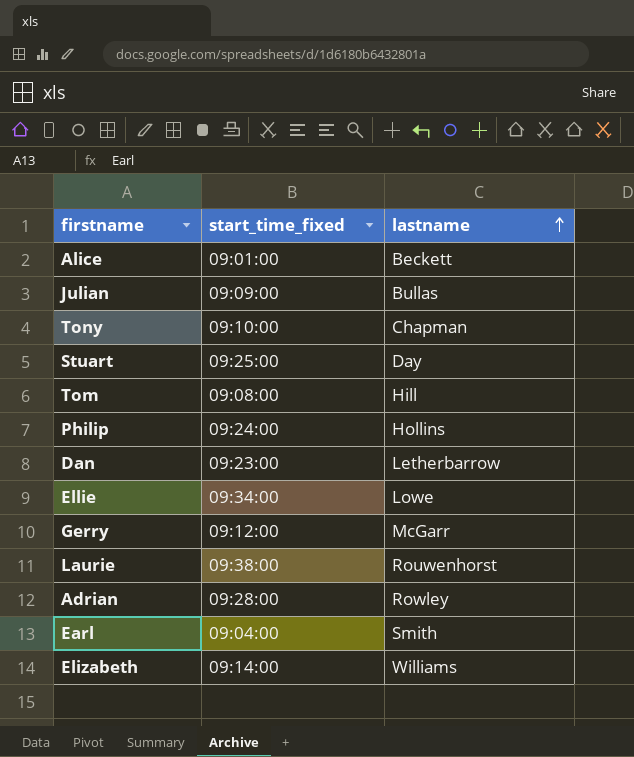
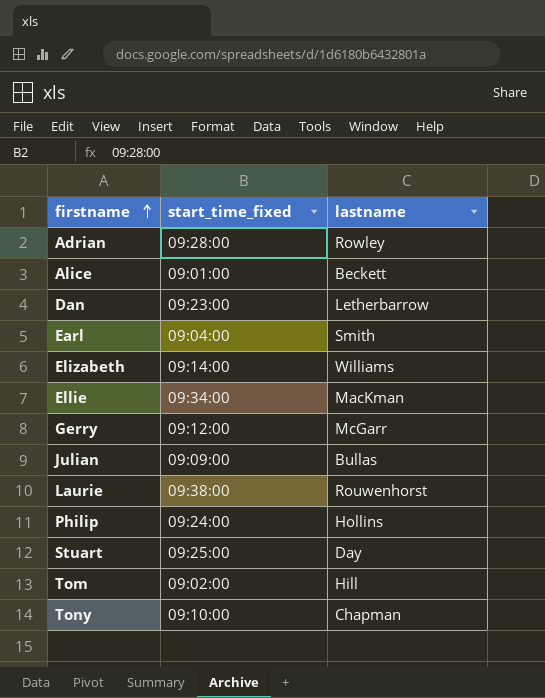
row order: lastname ascending -> firstname ascending
Ellie | lastname: Lowe -> MacKman
Tom | start_time_fixed: 09:08:00 -> 09:02:00

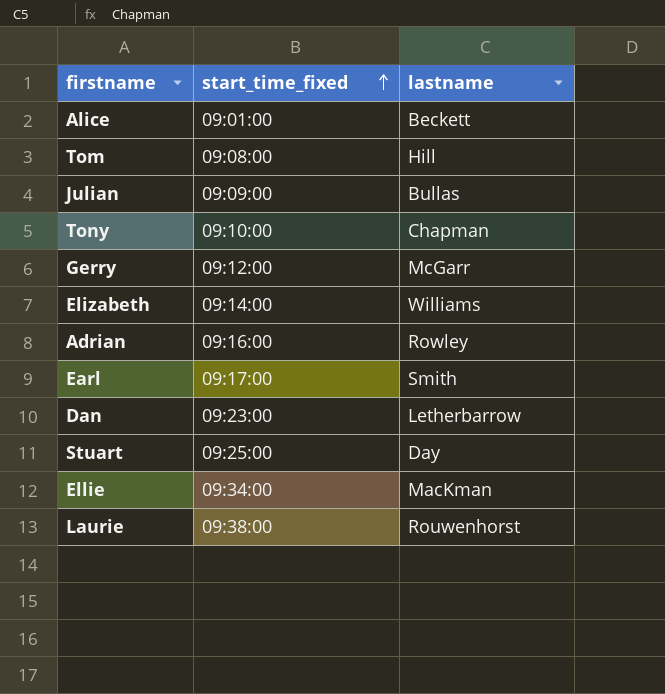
row order: firstname ascending -> start_time_fixed ascending
row Philip: 09:24:00 | Hollins -> none
Tom | start_time_fixed: 09:02:00 -> 09:08:00
Adrian | start_time_fixed: 09:28:00 -> 09:16:00
Earl | start_time_fixed: 09:04:00 -> 09:17:00

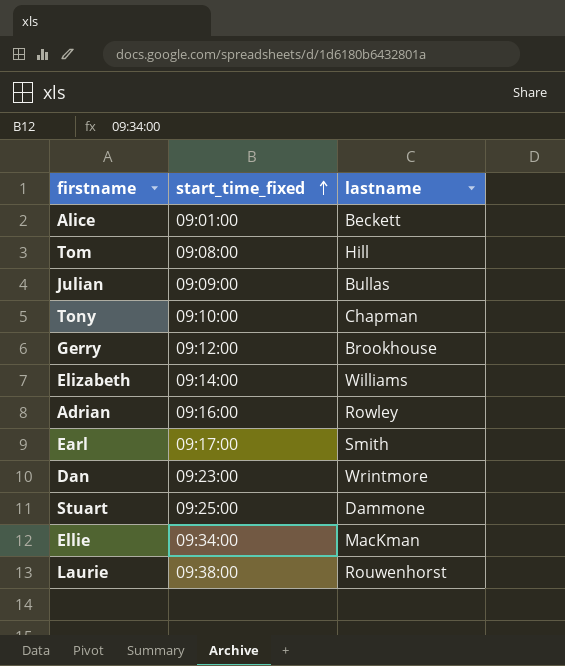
Gerry | lastname: McGarr -> Brookhouse
Dan | lastname: Letherbarrow -> Wrintmore
Stuart | lastname: Day -> Dammone

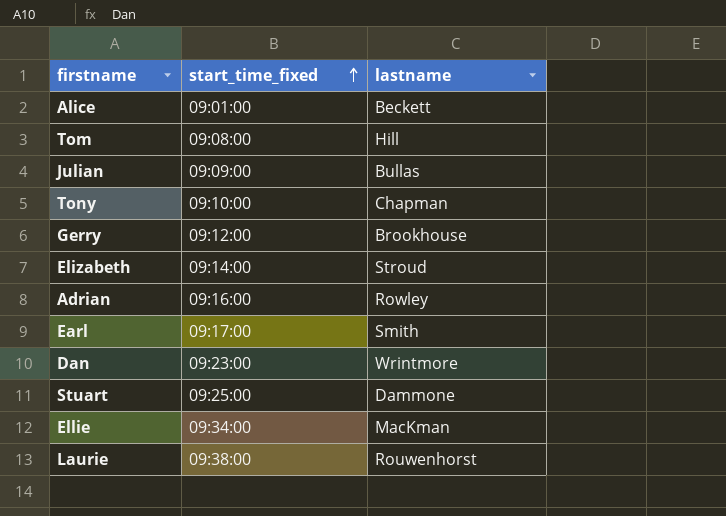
Elizabeth | lastname: Williams -> Stroud

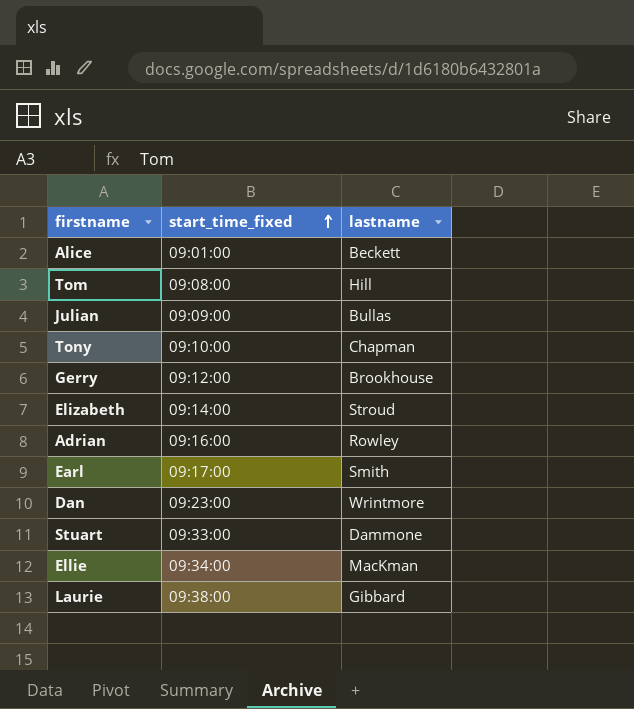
Stuart | start_time_fixed: 09:25:00 -> 09:33:00
Laurie | lastname: Rouwenhorst -> Gibbard

